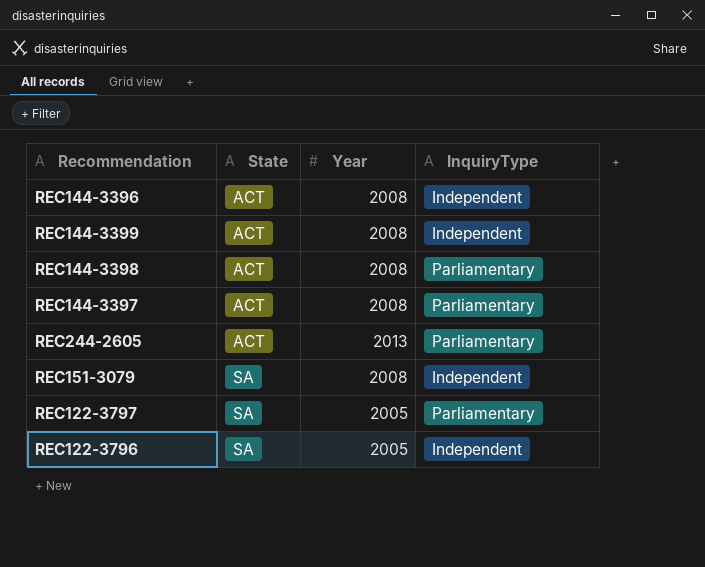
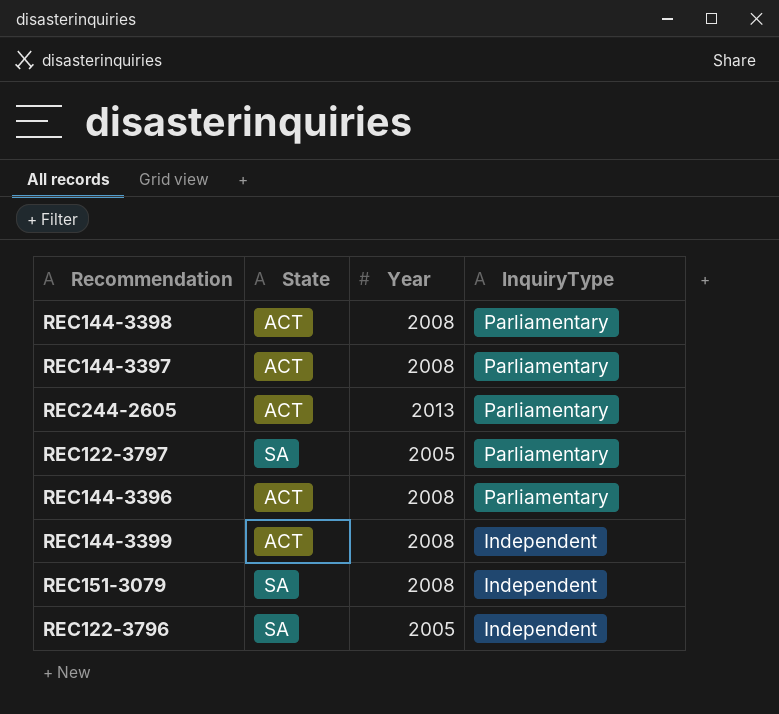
row order: State ascending -> InquiryType descending
REC144-3396 | InquiryType: Independent -> Parliamentary

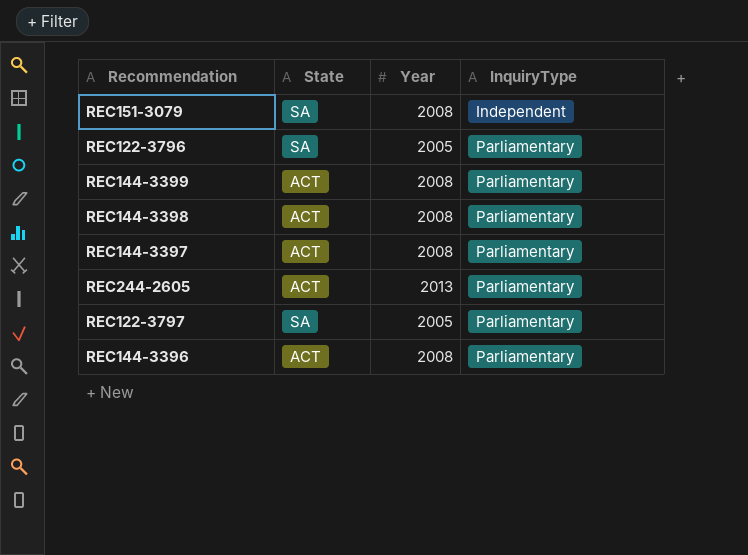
row order: InquiryType descending -> InquiryType ascending
REC122-3796 | InquiryType: Independent -> Parliamentary
REC144-3399 | InquiryType: Independent -> Parliamentary

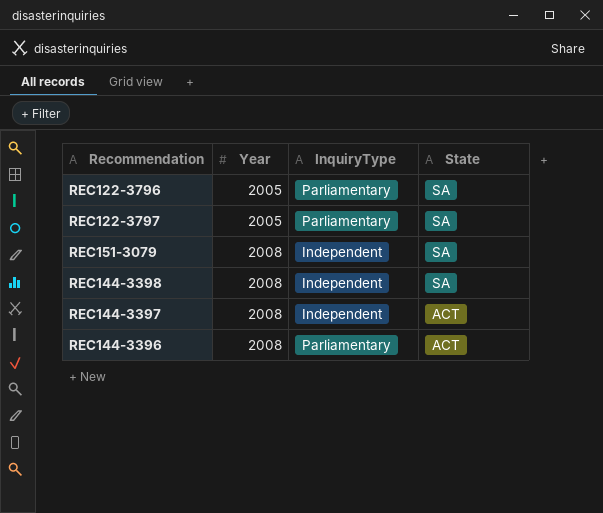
row order: InquiryType ascending -> Year ascending
column State | position: 2 -> 4
row REC144-3399: ACT | 2008 | Parliamentary -> none
row REC244-2605: ACT | 2013 | Parliamentary -> none
REC144-3398 | InquiryType: Parliamentary -> Independent
REC144-3398 | State: ACT -> SA
REC144-3397 | InquiryType: Parliamentary -> Independent

